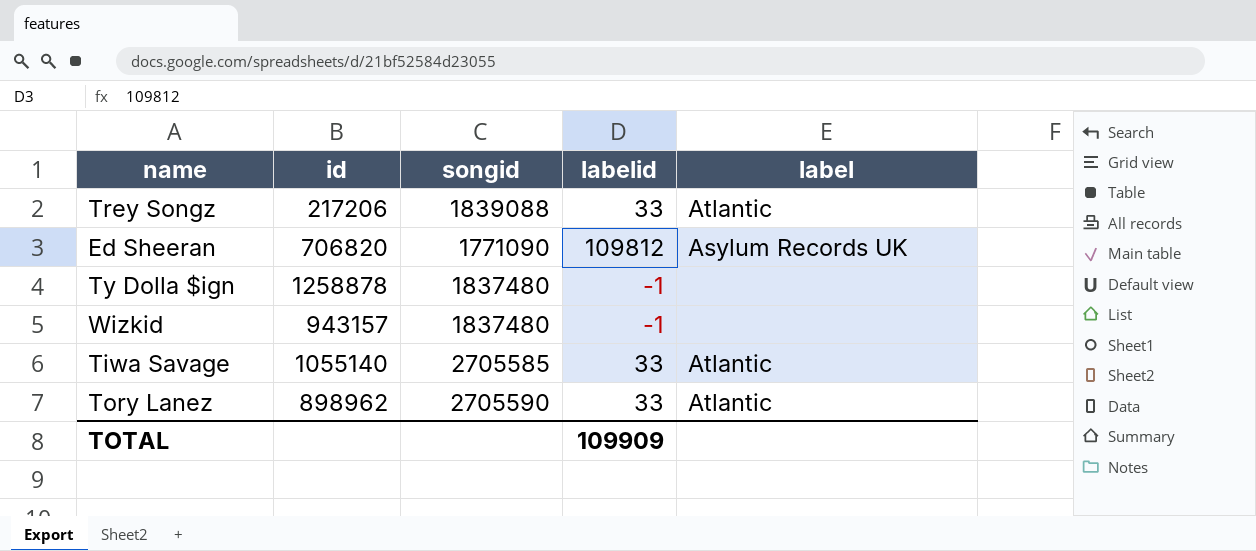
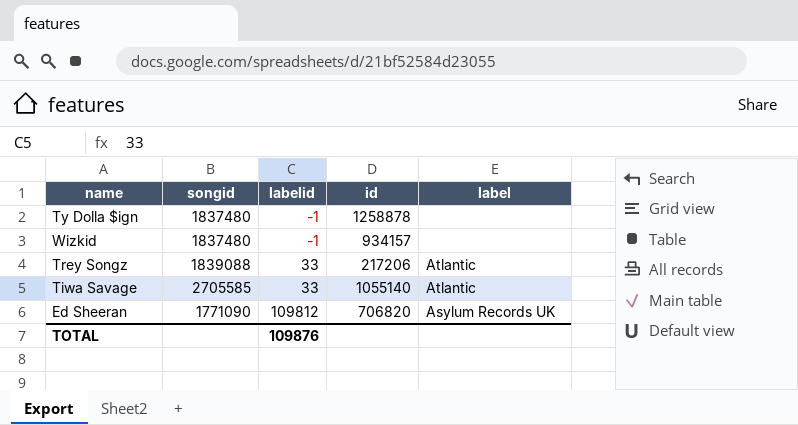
row order: none -> labelid ascending
column id | position: 2 -> 4
row Tory Lanez: 898962 | 2705590 | 33 | Atlantic -> none
Wizkid | id: 943157 -> 934157
TOTAL | labelid: 109909 -> 109876

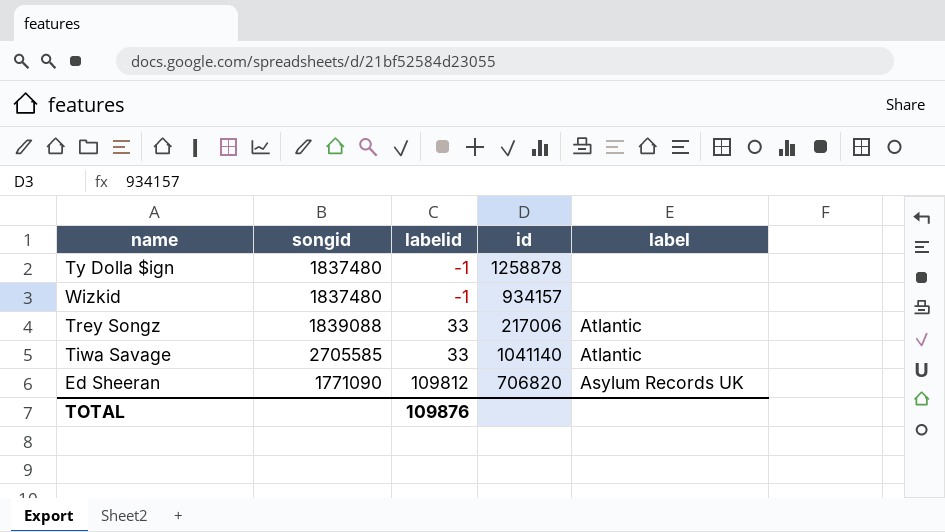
Trey Songz | id: 217206 -> 217006
Tiwa Savage | id: 1055140 -> 1041140

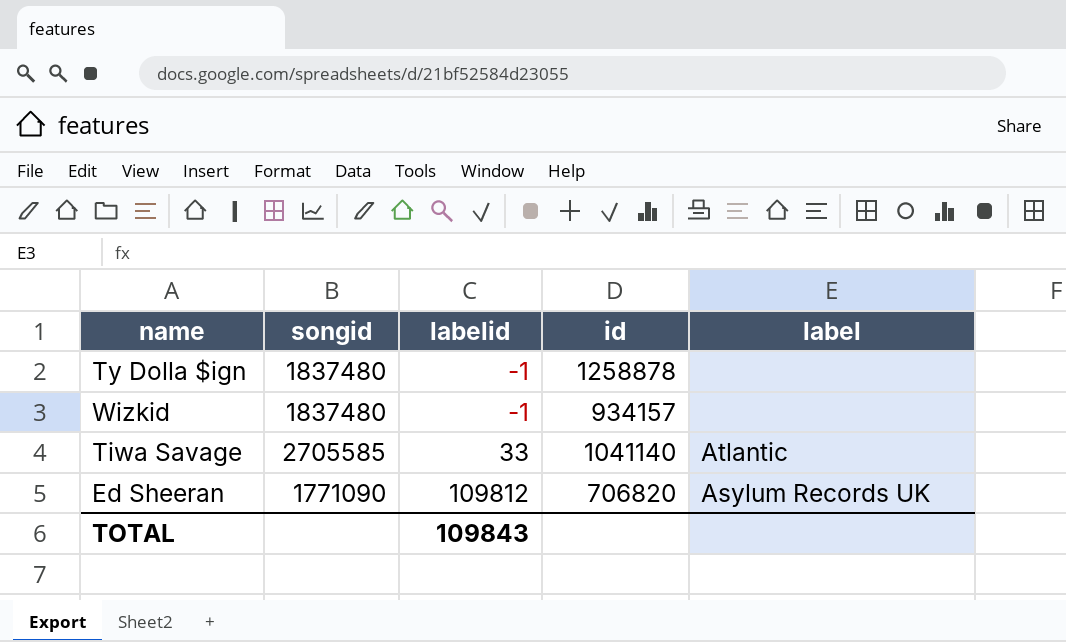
row Trey Songz: 1839088 | 33 | 217006 | Atlantic -> none
TOTAL | labelid: 109876 -> 109843

